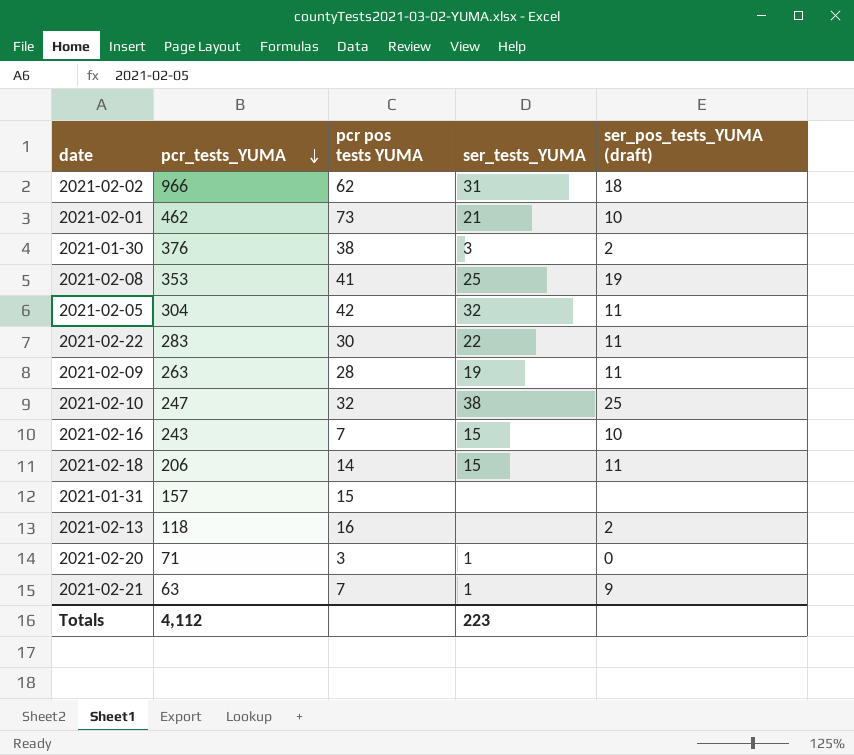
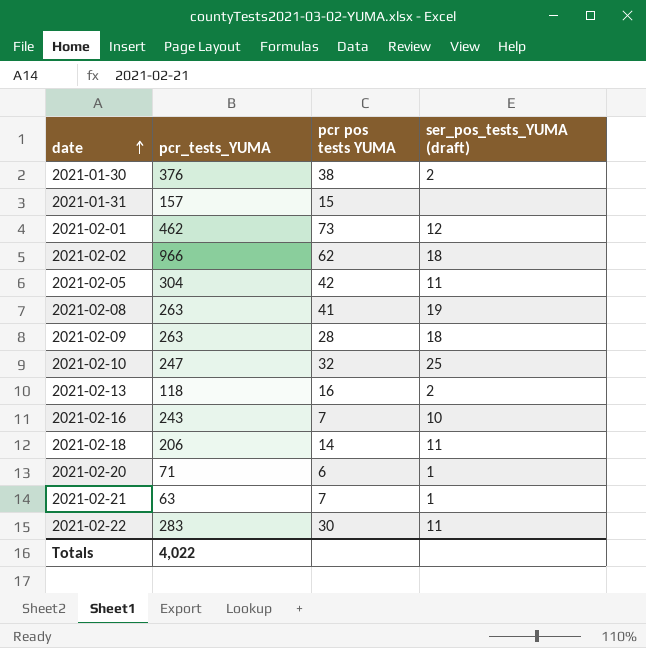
row order: pcr_tests_YUMA descending -> date ascending
column ser_tests_YUMA | position: 4 -> none
2021-02-01 | ser_pos_tests_YUMA (draft): 10 -> 12
2021-02-08 | pcr_tests_YUMA: 353 -> 263
2021-02-09 | ser_pos_tests_YUMA (draft): 11 -> 18
2021-02-20 | pcr pos tests YUMA: 3 -> 6
2021-02-20 | ser_pos_tests_YUMA (draft): 0 -> 1
2021-02-21 | ser_pos_tests_YUMA (draft): 9 -> 1
Totals | pcr_tests_YUMA: 4,112 -> 4,022

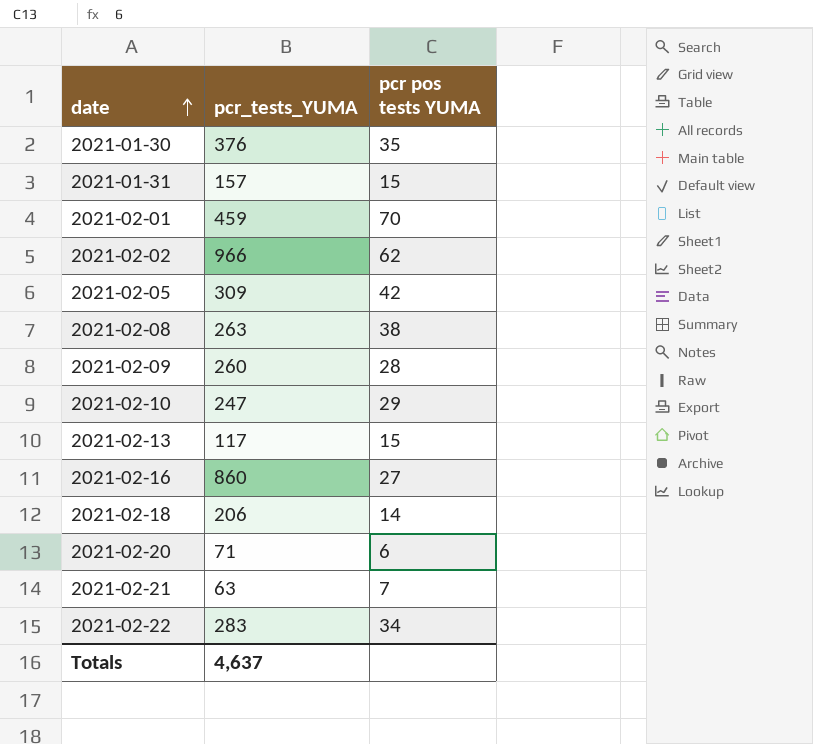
column ser_pos_tests_YUMA (draft) | position: 4 -> none
2021-01-30 | pcr pos tests YUMA: 38 -> 35
2021-02-01 | pcr_tests_YUMA: 462 -> 459
2021-02-01 | pcr pos tests YUMA: 73 -> 70
2021-02-05 | pcr_tests_YUMA: 304 -> 309
2021-02-08 | pcr pos tests YUMA: 41 -> 38
2021-02-09 | pcr_tests_YUMA: 263 -> 260
2021-02-10 | pcr pos tests YUMA: 32 -> 29
2021-02-13 | pcr_tests_YUMA: 118 -> 117
2021-02-13 | pcr pos tests YUMA: 16 -> 15
2021-02-16 | pcr_tests_YUMA: 243 -> 860
2021-02-16 | pcr pos tests YUMA: 7 -> 27
2021-02-22 | pcr pos tests YUMA: 30 -> 34
Totals | pcr_tests_YUMA: 4,022 -> 4,637

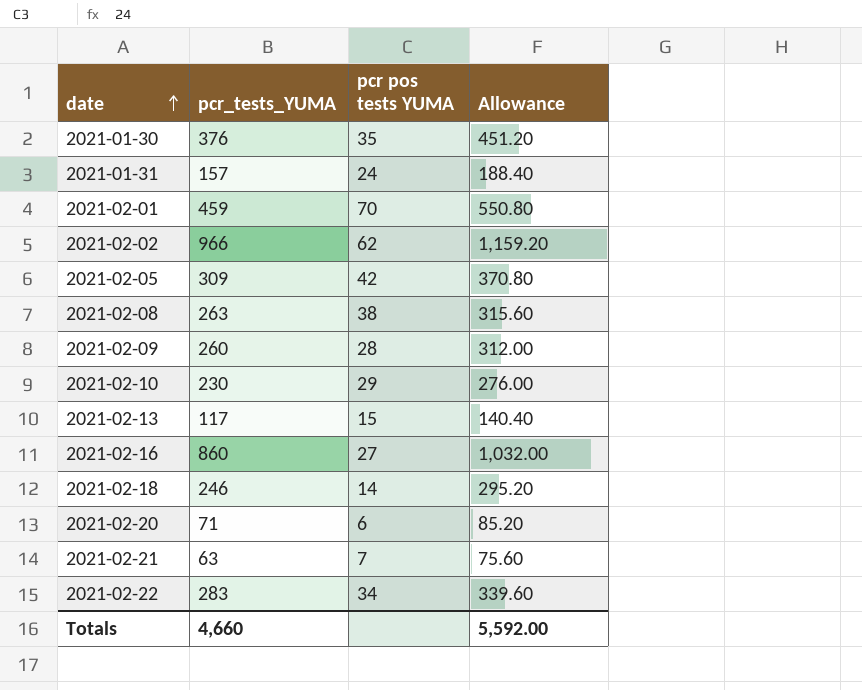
column Allowance | formula: none -> [pcr_tests_YUMA] * 1.2
2021-01-31 | pcr pos tests YUMA: 15 -> 24
2021-02-10 | pcr_tests_YUMA: 247 -> 230
2021-02-18 | pcr_tests_YUMA: 206 -> 246
Totals | pcr_tests_YUMA: 4,637 -> 4,660

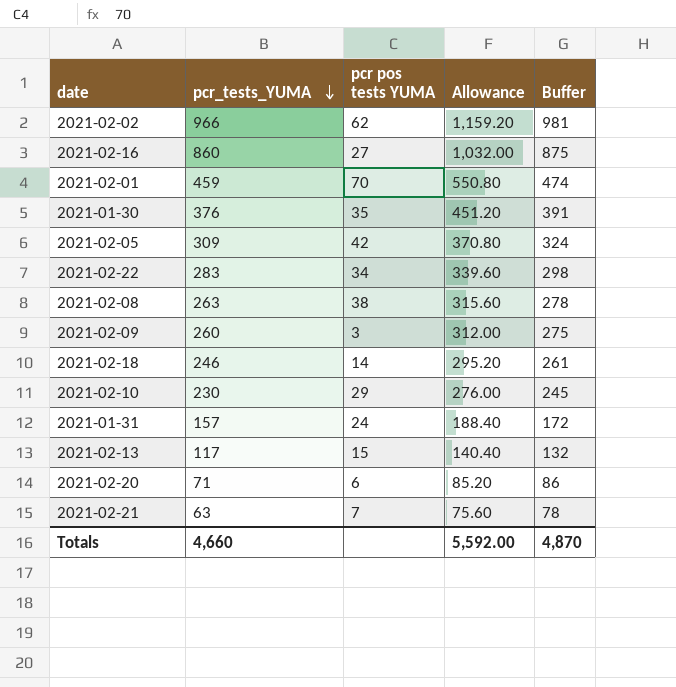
row order: date ascending -> pcr_tests_YUMA descending
column Buffer | formula: none -> [pcr_tests_YUMA] + 15
2021-02-09 | pcr pos tests YUMA: 28 -> 3

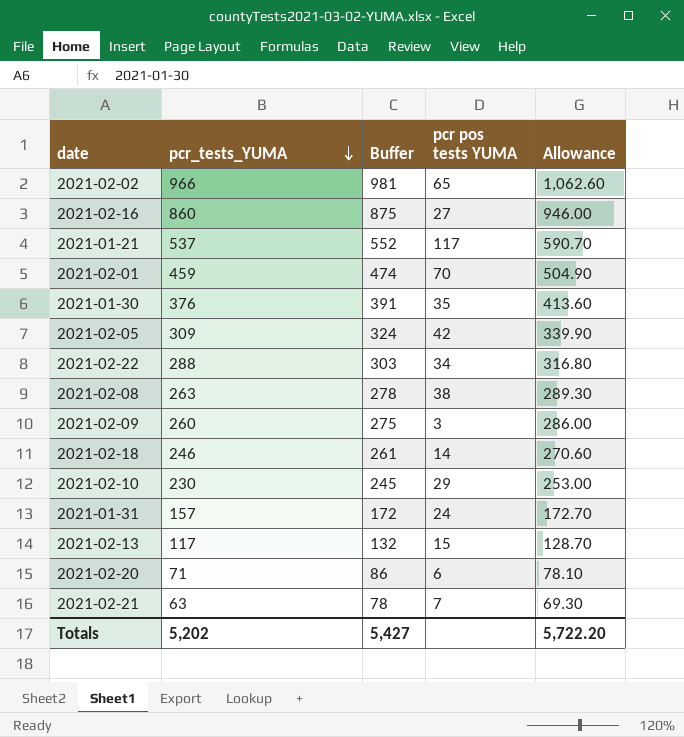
column Buffer | position: 5 -> 3
column Allowance | formula: [pcr_tests_YUMA] * 1.2 -> [pcr_tests_YUMA] * 1.1
2021-02-02 | pcr pos tests YUMA: 62 -> 65
row 2021-01-21: none -> 537 | 552 | 117 | 590.70
2021-02-22 | pcr_tests_YUMA: 283 -> 288
2021-02-22 | Buffer: 298 -> 303
Totals | pcr_tests_YUMA: 4,660 -> 5,202
Totals | Buffer: 4,870 -> 5,427
Totals | Allowance: 5,592.00 -> 5,722.20

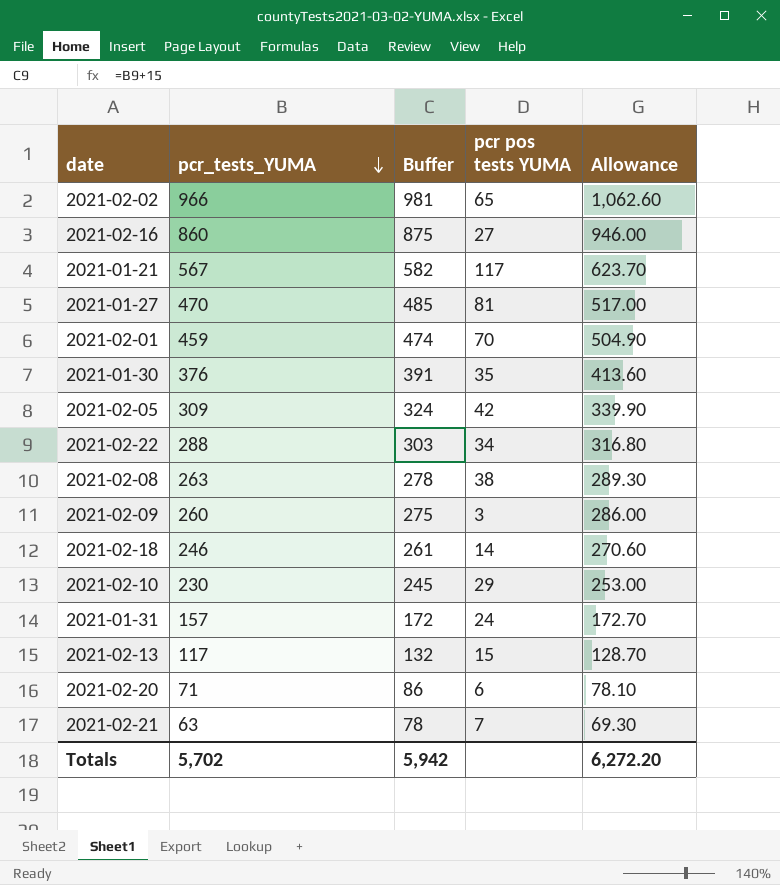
2021-01-21 | pcr_tests_YUMA: 537 -> 567
2021-01-21 | Buffer: 552 -> 582
2021-01-21 | Allowance: 590.70 -> 623.70
row 2021-01-27: none -> 470 | 485 | 81 | 517.00
Totals | pcr_tests_YUMA: 5,202 -> 5,702
Totals | Buffer: 5,427 -> 5,942
Totals | Allowance: 5,722.20 -> 6,272.20

